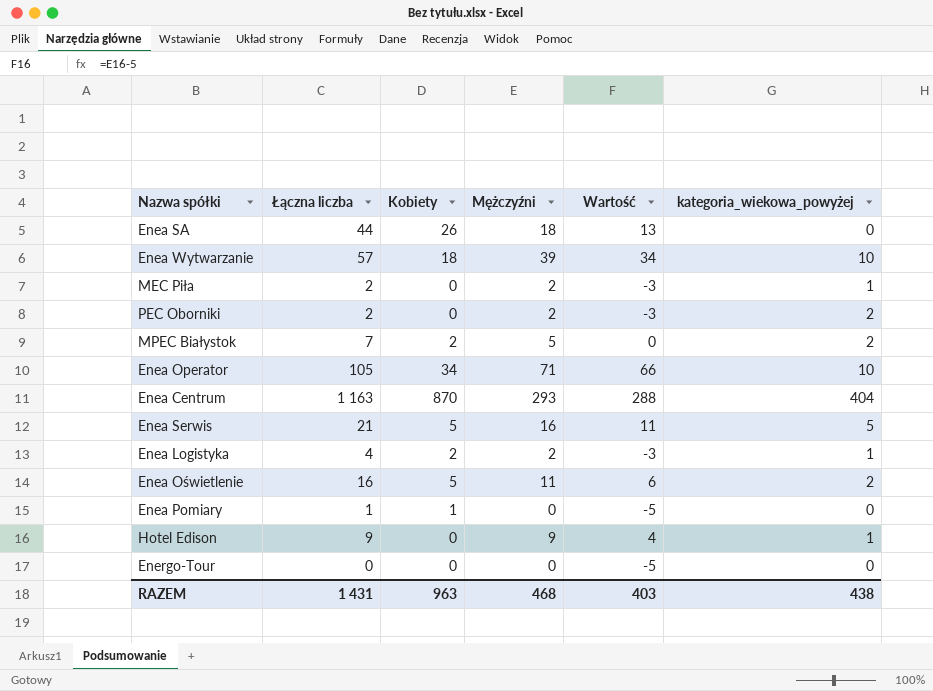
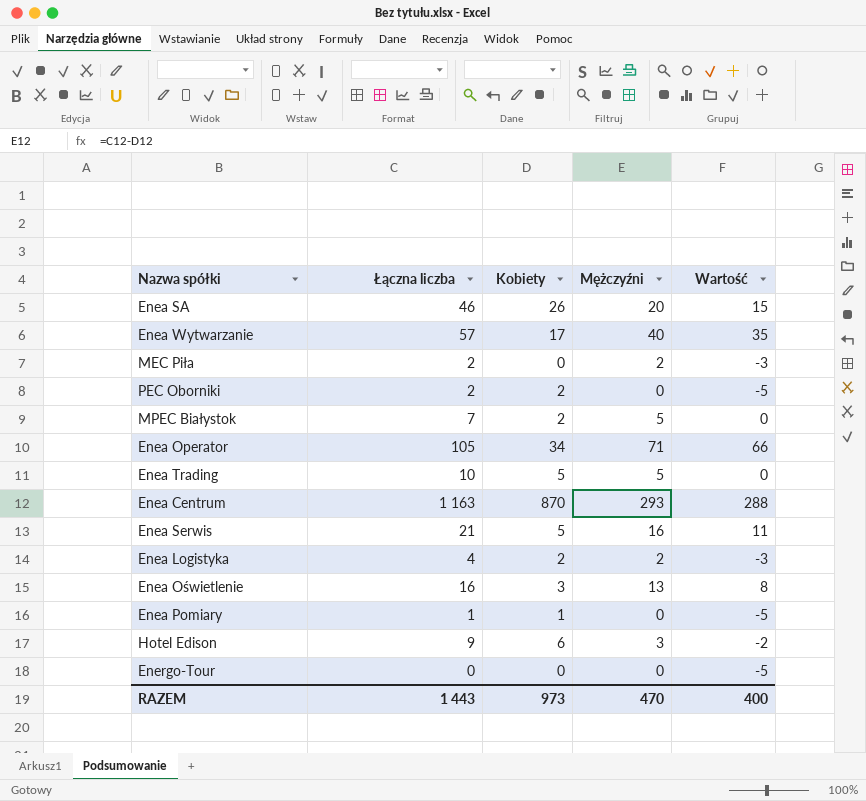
column kategoria_wiekowa_powyżej | position: 6 -> none
Enea SA | Łączna liczba: 44 -> 46
Enea SA | Mężczyźni: 18 -> 20
Enea SA | Wartość: 13 -> 15
Enea Wytwarzanie | Kobiety: 18 -> 17
Enea Wytwarzanie | Mężczyźni: 39 -> 40
Enea Wytwarzanie | Wartość: 34 -> 35
PEC Oborniki | Kobiety: 0 -> 2
PEC Oborniki | Mężczyźni: 2 -> 0
PEC Oborniki | Wartość: -3 -> -5
row Enea Trading: none -> 10 | 5 | 5 | 0
Enea Oświetlenie | Kobiety: 5 -> 3
Enea Oświetlenie | Mężczyźni: 11 -> 13
Enea Oświetlenie | Wartość: 6 -> 8
Hotel Edison | Kobiety: 0 -> 6
Hotel Edison | Mężczyźni: 9 -> 3
Hotel Edison | Wartość: 4 -> -2
RAZEM | Łączna liczba: 1 431 -> 1 443
RAZEM | Kobiety: 963 -> 973
RAZEM | Mężczyźni: 468 -> 470
RAZEM | Wartość: 403 -> 400

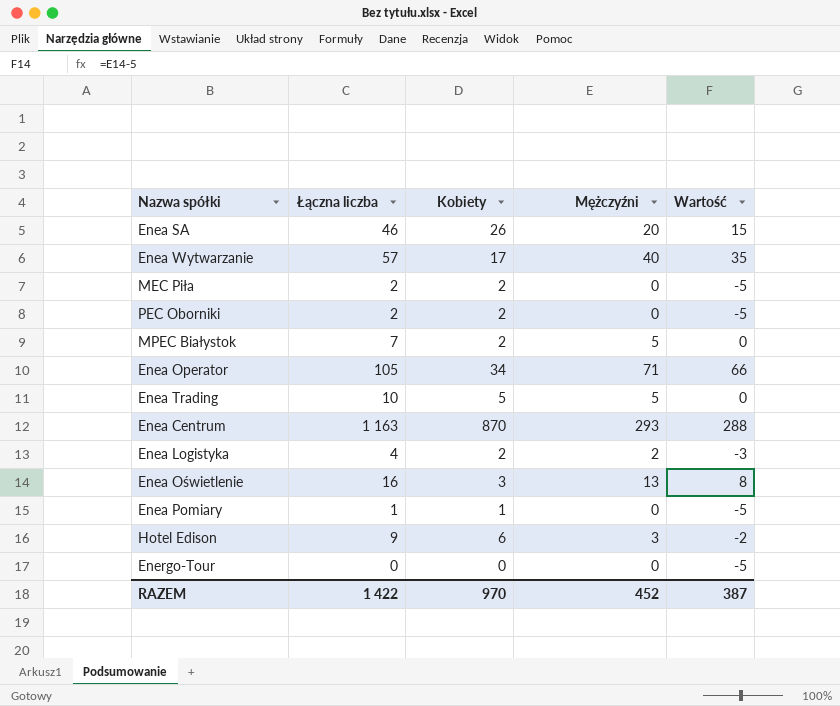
row Enea Serwis: 21 | 5 | 16 | 11 -> none
MEC Piła | Kobiety: 0 -> 2
MEC Piła | Mężczyźni: 2 -> 0
MEC Piła | Wartość: -3 -> -5
RAZEM | Łączna liczba: 1 443 -> 1 422
RAZEM | Kobiety: 973 -> 970
RAZEM | Mężczyźni: 470 -> 452
RAZEM | Wartość: 400 -> 387

